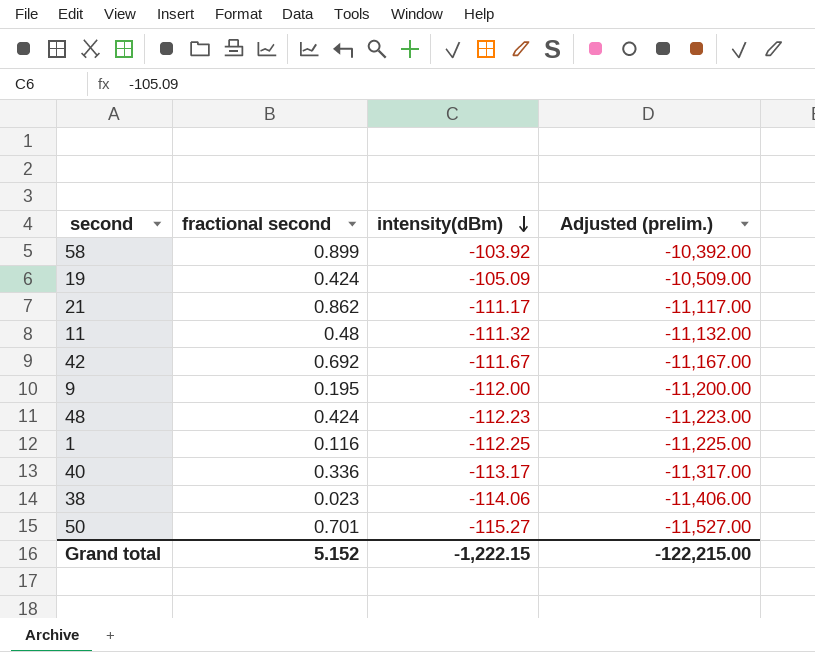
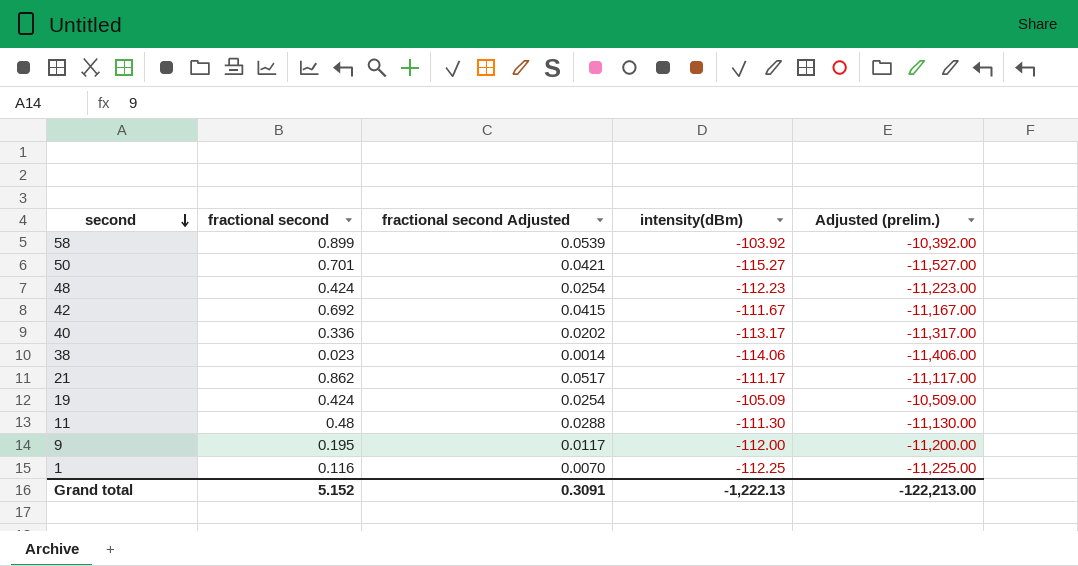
row order: intensity(dBm) descending -> second descending
column fractional second Adjusted | formula: none -> [fractional second] * 0.06
11 | intensity(dBm): -111.32 -> -111.30
11 | Adjusted (prelim.): -11,132.00 -> -11,130.00
Grand total | intensity(dBm): -1,222.15 -> -1,222.13
Grand total | Adjusted (prelim.): -122,215.00 -> -122,213.00

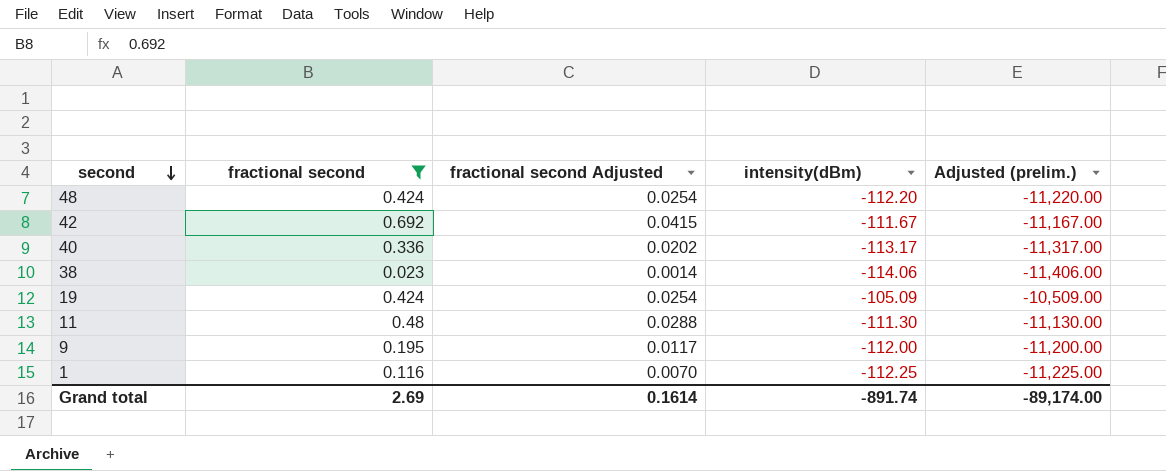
filter: none -> fractional second <= 0.692
48 | intensity(dBm): -112.23 -> -112.20
48 | Adjusted (prelim.): -11,223.00 -> -11,220.00
Grand total | fractional second: 5.152 -> 2.69
Grand total | fractional second Adjusted: 0.3091 -> 0.1614
Grand total | intensity(dBm): -1,222.13 -> -891.74
Grand total | Adjusted (prelim.): -122,213.00 -> -89,174.00

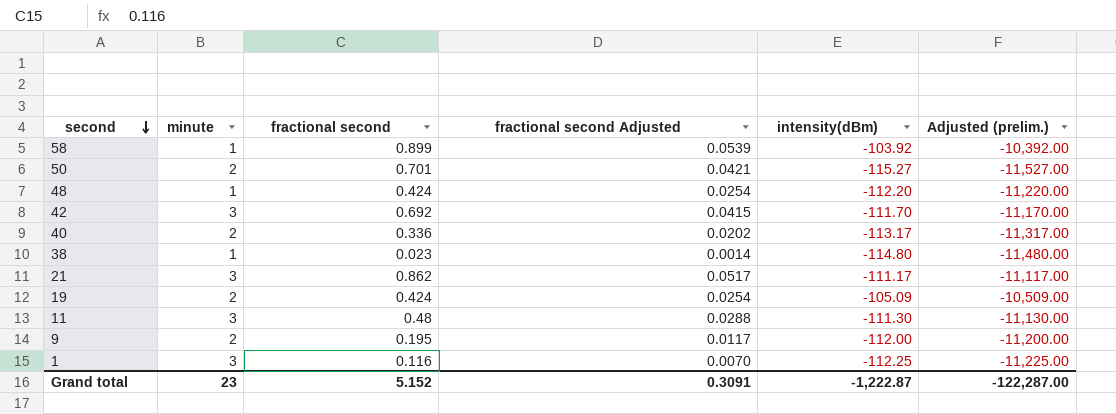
filter: fractional second <= 0.692 -> none
column minute | position: none -> 2
42 | intensity(dBm): -111.67 -> -111.70
42 | Adjusted (prelim.): -11,167.00 -> -11,170.00
38 | intensity(dBm): -114.06 -> -114.80
38 | Adjusted (prelim.): -11,406.00 -> -11,480.00
Grand total | fractional second: 2.69 -> 5.152
Grand total | fractional second Adjusted: 0.1614 -> 0.3091
Grand total | intensity(dBm): -891.74 -> -1,222.87
Grand total | Adjusted (prelim.): -89,174.00 -> -122,287.00

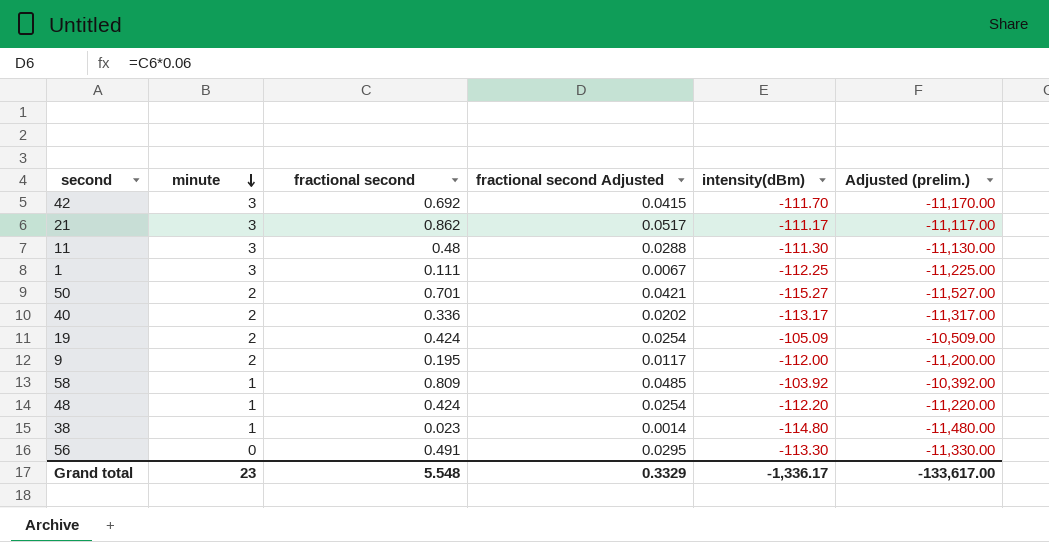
row order: second descending -> minute descending
1 | fractional second: 0.116 -> 0.111
1 | fractional second Adjusted: 0.0070 -> 0.0067
58 | fractional second: 0.899 -> 0.809
58 | fractional second Adjusted: 0.0539 -> 0.0485
row 56: none -> 0 | 0.491 | 0.0295 | -113.30 | -11,330.00
Grand total | fractional second: 5.152 -> 5.548
Grand total | fractional second Adjusted: 0.3091 -> 0.3329
Grand total | intensity(dBm): -1,222.87 -> -1,336.17
Grand total | Adjusted (prelim.): -122,287.00 -> -133,617.00

